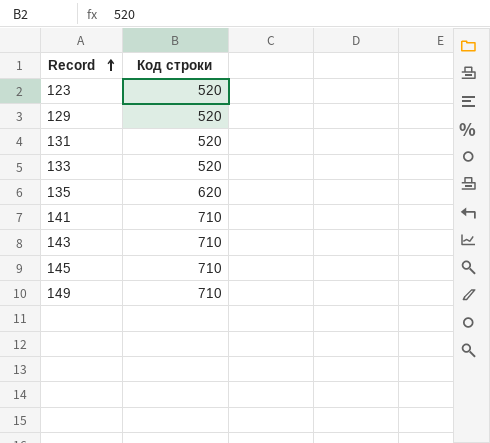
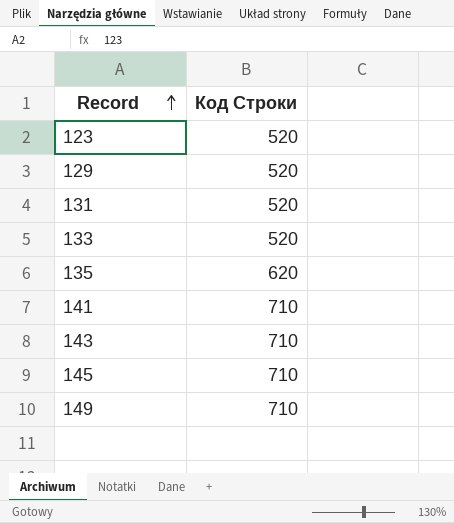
column name: Код строки -> Код Строки

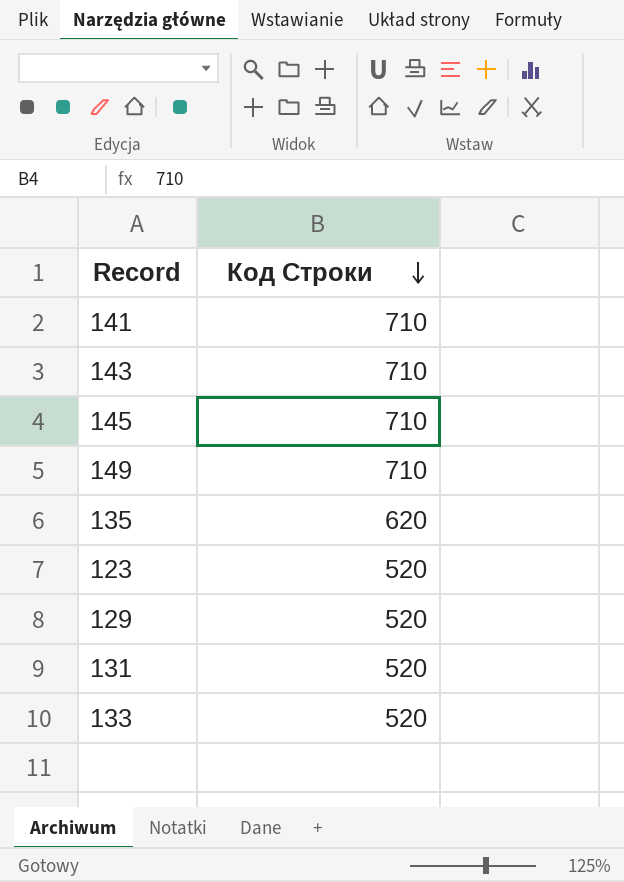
row order: Record ascending -> Код Строки descending

